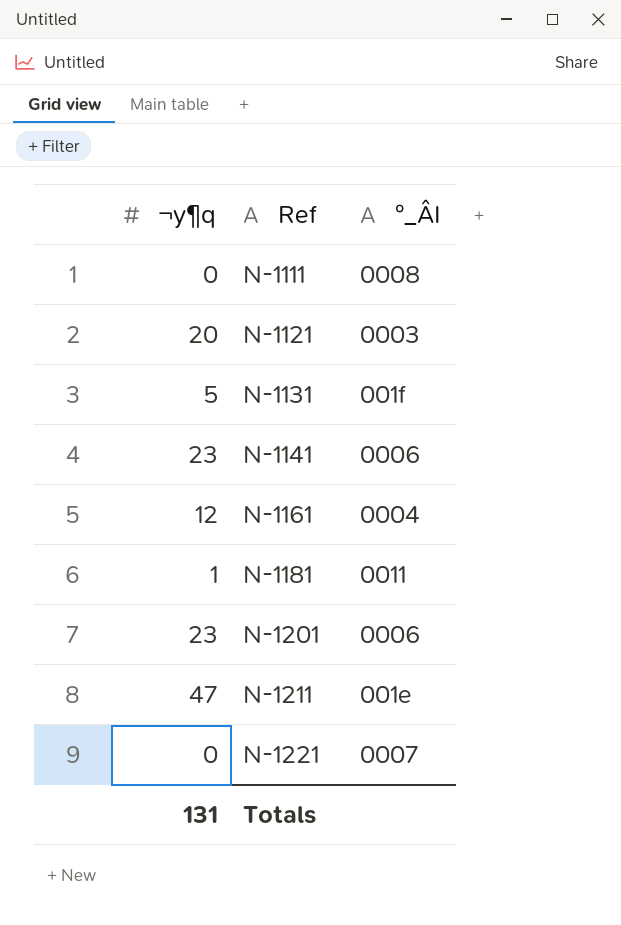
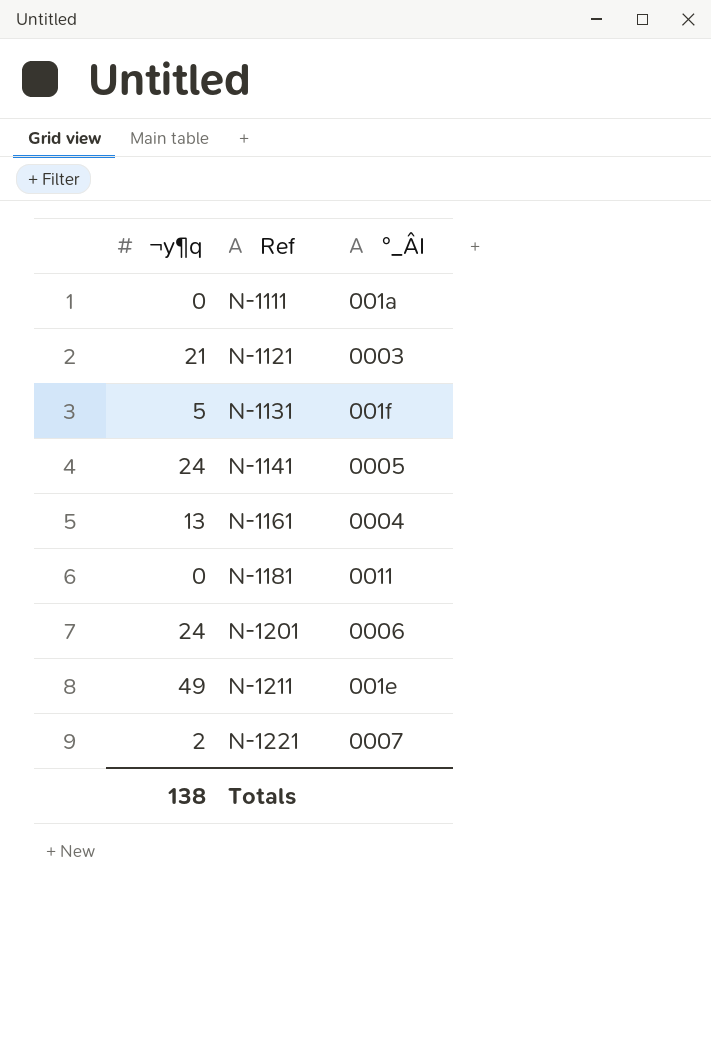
N-1111 | °_ÂI: 0008 -> 001a
N-1121 | ¬y¶q: 20 -> 21
N-1141 | ¬y¶q: 23 -> 24
N-1141 | °_ÂI: 0006 -> 0005
N-1161 | ¬y¶q: 12 -> 13
N-1181 | ¬y¶q: 1 -> 0
N-1201 | ¬y¶q: 23 -> 24
N-1211 | ¬y¶q: 47 -> 49
N-1221 | ¬y¶q: 0 -> 2
Totals | ¬y¶q: 131 -> 138

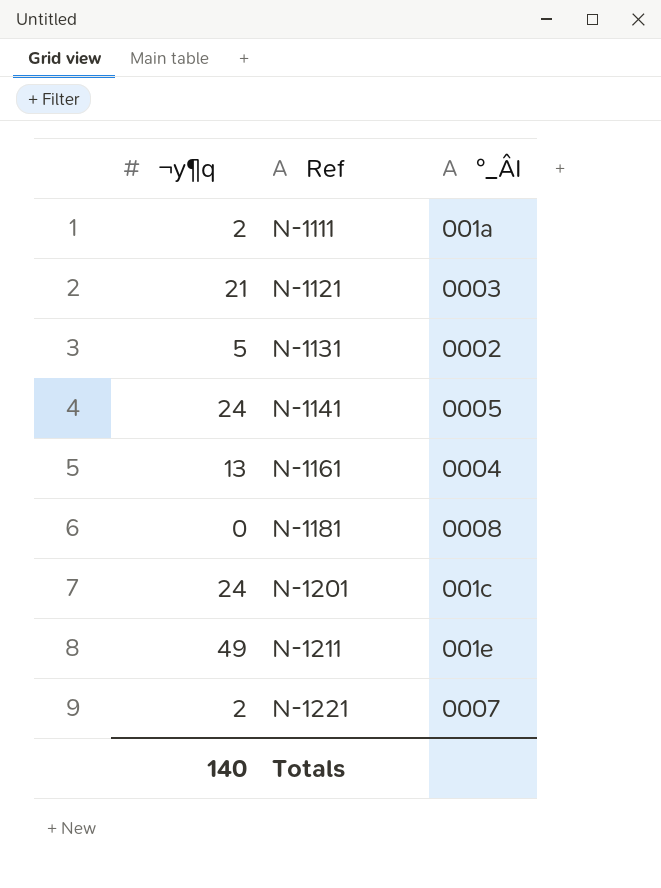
N-1111 | ¬y¶q: 0 -> 2
N-1131 | °_ÂI: 001f -> 0002
N-1181 | °_ÂI: 0011 -> 0008
N-1201 | °_ÂI: 0006 -> 001c
Totals | ¬y¶q: 138 -> 140

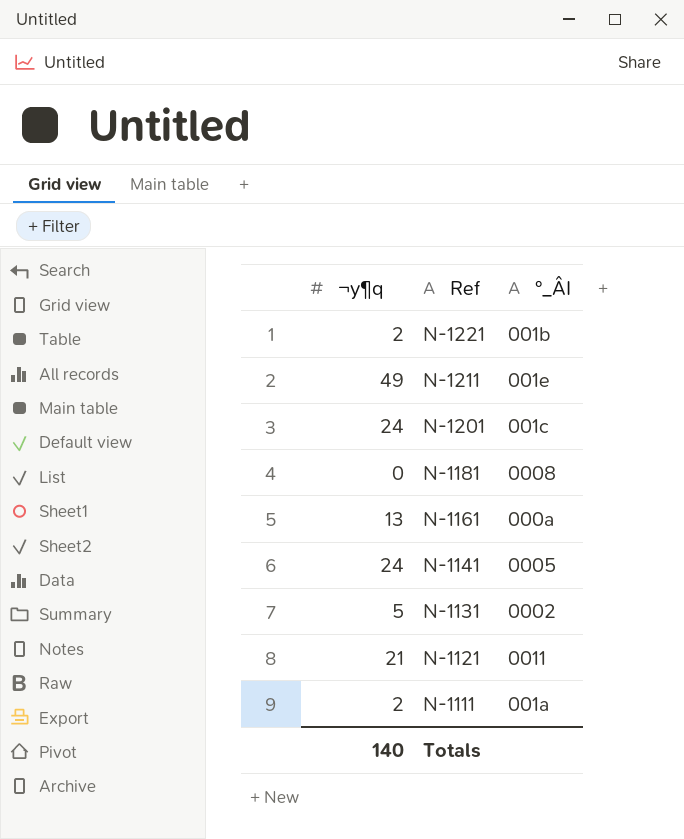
row order: Ref ascending -> Ref descending
N-1221 | °_ÂI: 0007 -> 001b
N-1161 | °_ÂI: 0004 -> 000a
N-1121 | °_ÂI: 0003 -> 0011

